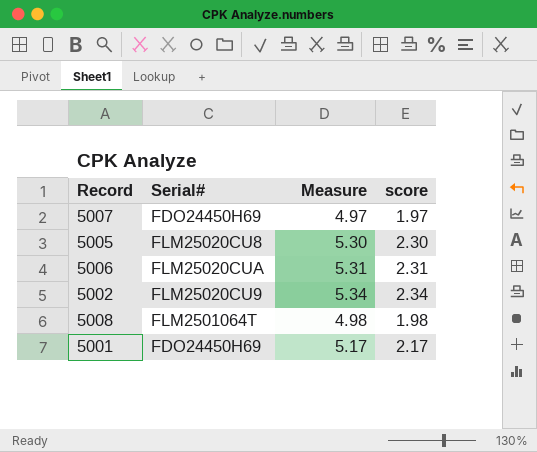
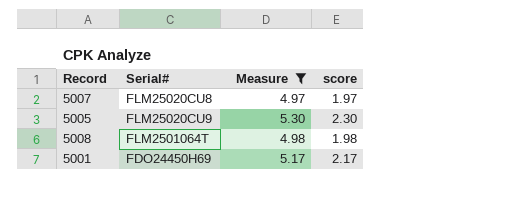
filter: none -> Measure <= 5.30
5007 | Serial#: FDO24450H69 -> FLM25020CU8
5005 | Serial#: FLM25020CU8 -> FLM25020CU9

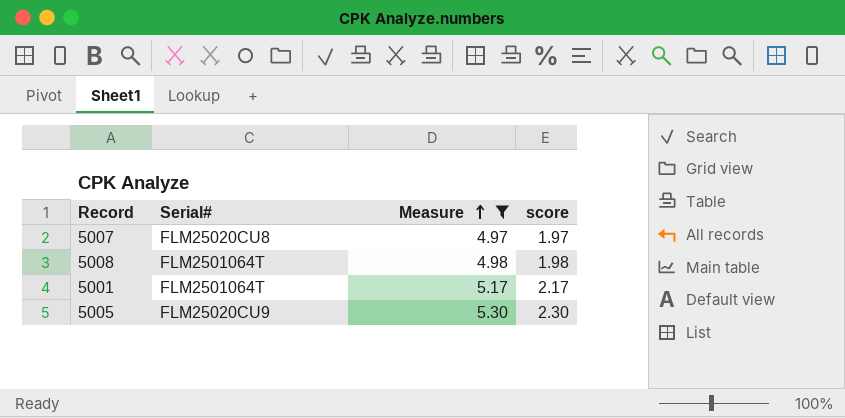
row order: none -> Measure ascending
5001 | Serial#: FDO24450H69 -> FLM2501064T

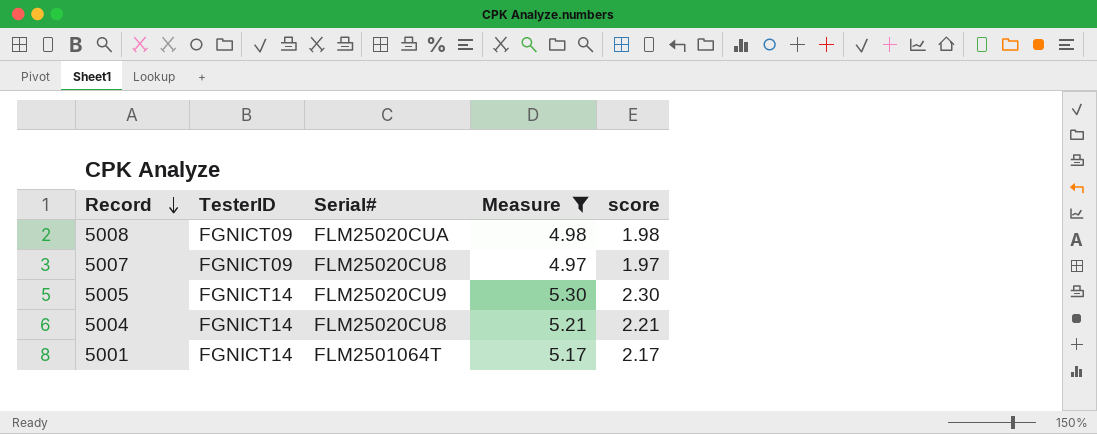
row order: Measure ascending -> Record descending
column TesterID | position: none -> 2
5008 | Serial#: FLM2501064T -> FLM25020CUA
row 5004: none -> FGNICT14 | FLM25020CU8 | 5.21 | 2.21

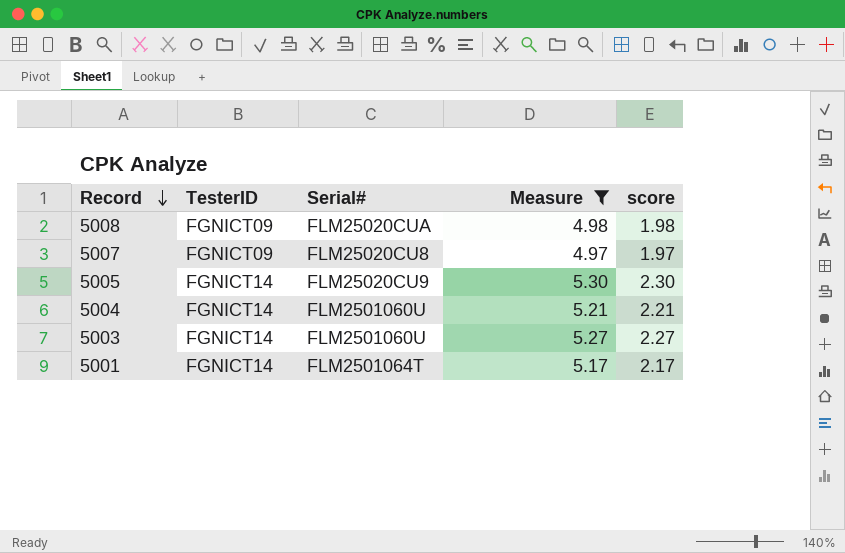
5004 | Serial#: FLM25020CU8 -> FLM2501060U
row 5003: none -> FGNICT14 | FLM2501060U | 5.27 | 2.27

